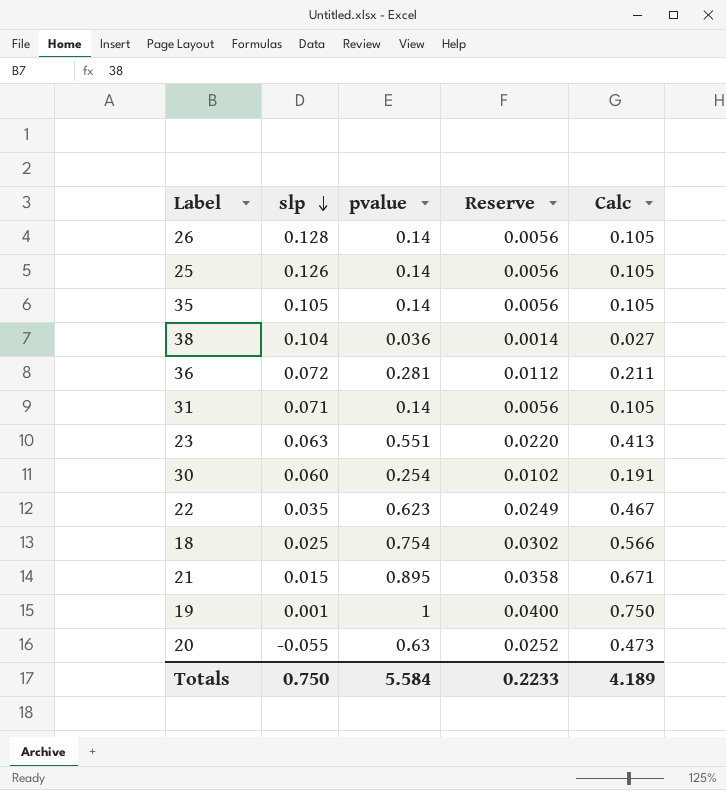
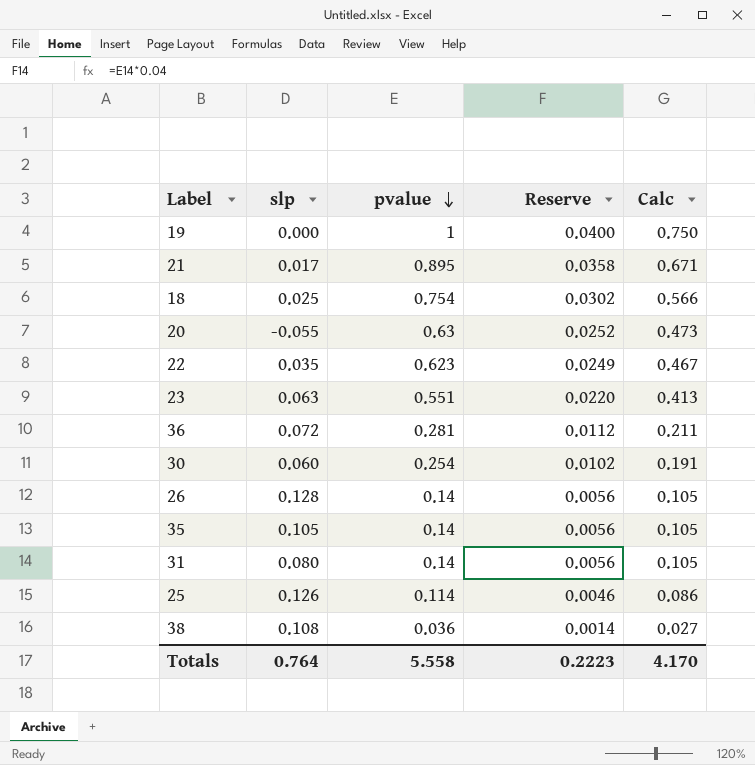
row order: slp descending -> pvalue descending
19 | slp: 0.001 -> 0.000
21 | slp: 0.015 -> 0.017
31 | slp: 0.071 -> 0.080
25 | pvalue: 0.14 -> 0.114
25 | Reserve: 0.0056 -> 0.0046
25 | Calc: 0.105 -> 0.086
38 | slp: 0.104 -> 0.108
Totals | slp: 0.750 -> 0.764
Totals | pvalue: 5.584 -> 5.558
Totals | Reserve: 0.2233 -> 0.2223
Totals | Calc: 4.189 -> 4.170

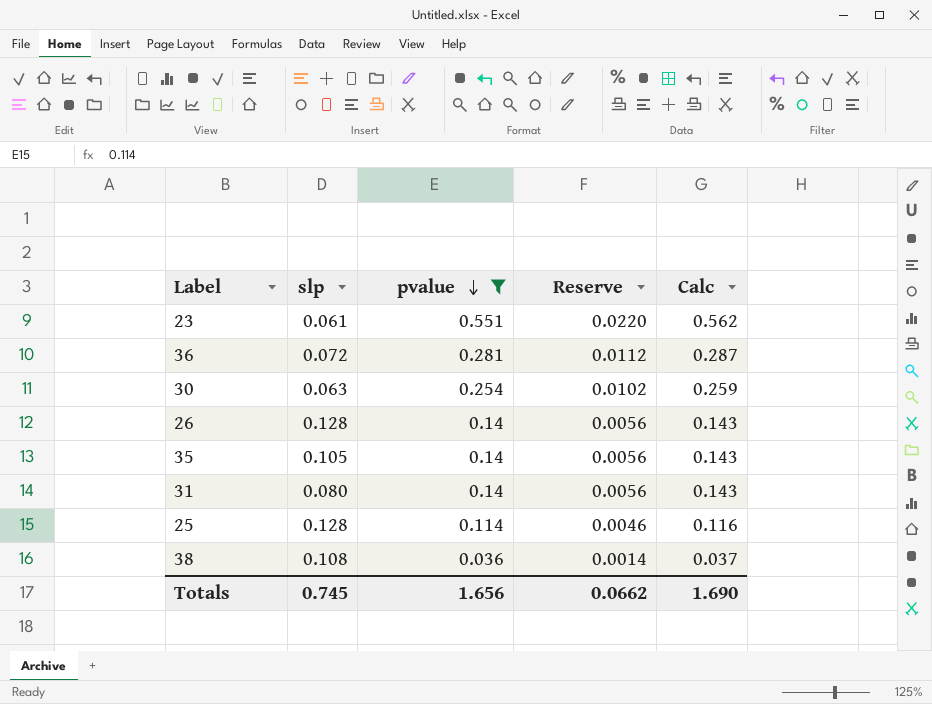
filter: none -> pvalue <= 0.551
column Calc | formula: [pvalue] * 0.75 -> [pvalue] * 1.02
23 | slp: 0.063 -> 0.061
30 | slp: 0.060 -> 0.063
25 | slp: 0.126 -> 0.128
Totals | slp: 0.764 -> 0.745
Totals | pvalue: 5.558 -> 1.656
Totals | Reserve: 0.2223 -> 0.0662
Totals | Calc: 4.170 -> 1.690

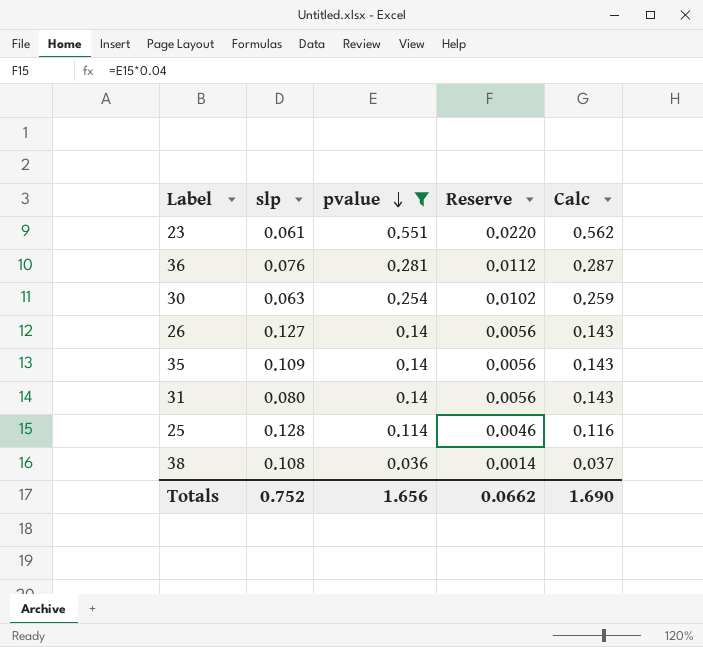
36 | slp: 0.072 -> 0.076
26 | slp: 0.128 -> 0.127
35 | slp: 0.105 -> 0.109
Totals | slp: 0.745 -> 0.752

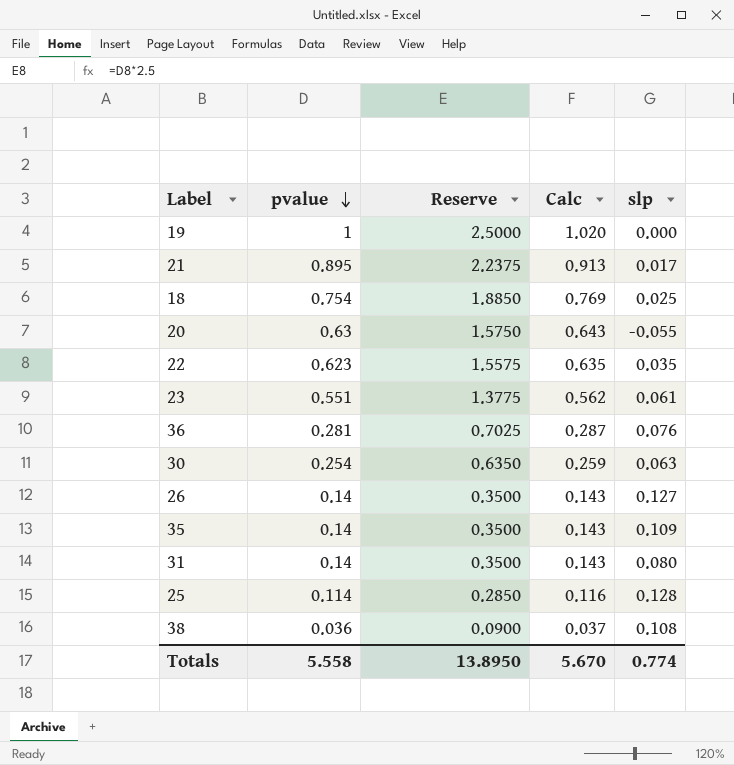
filter: pvalue <= 0.551 -> none
column Reserve | formula: [pvalue] * 0.04 -> [pvalue] * 2.5
column slp | position: 2 -> 5
Totals | pvalue: 1.656 -> 5.558
Totals | Reserve: 0.0662 -> 13.8950
Totals | Calc: 1.690 -> 5.670
Totals | slp: 0.752 -> 0.774

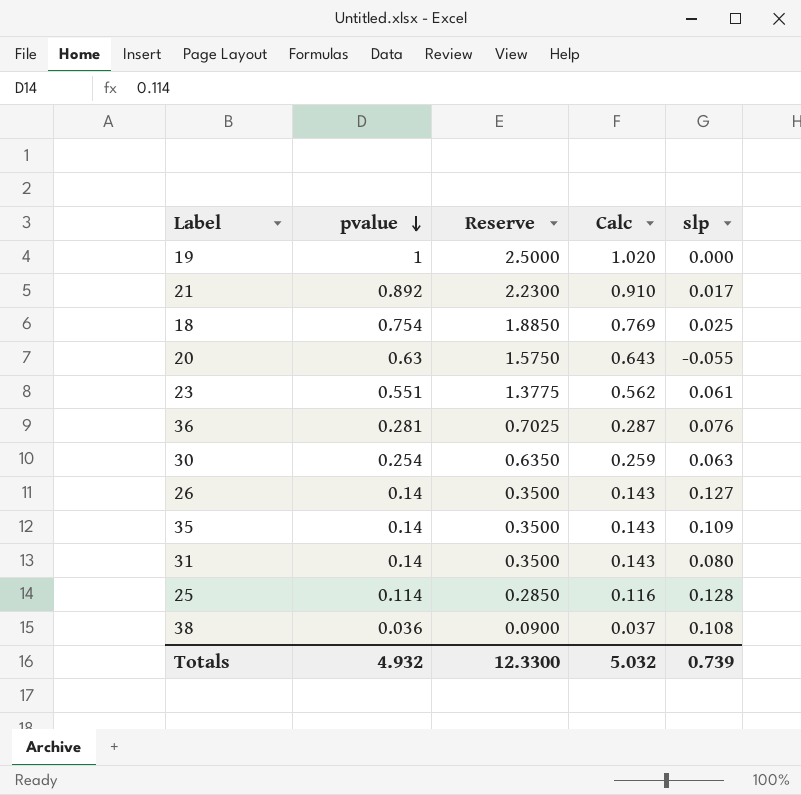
row 22: 0.623 | 1.5575 | 0.635 | 0.035 -> none
21 | pvalue: 0.895 -> 0.892
21 | Reserve: 2.2375 -> 2.2300
21 | Calc: 0.913 -> 0.910
Totals | pvalue: 5.558 -> 4.932
Totals | Reserve: 13.8950 -> 12.3300
Totals | Calc: 5.670 -> 5.032
Totals | slp: 0.774 -> 0.739

